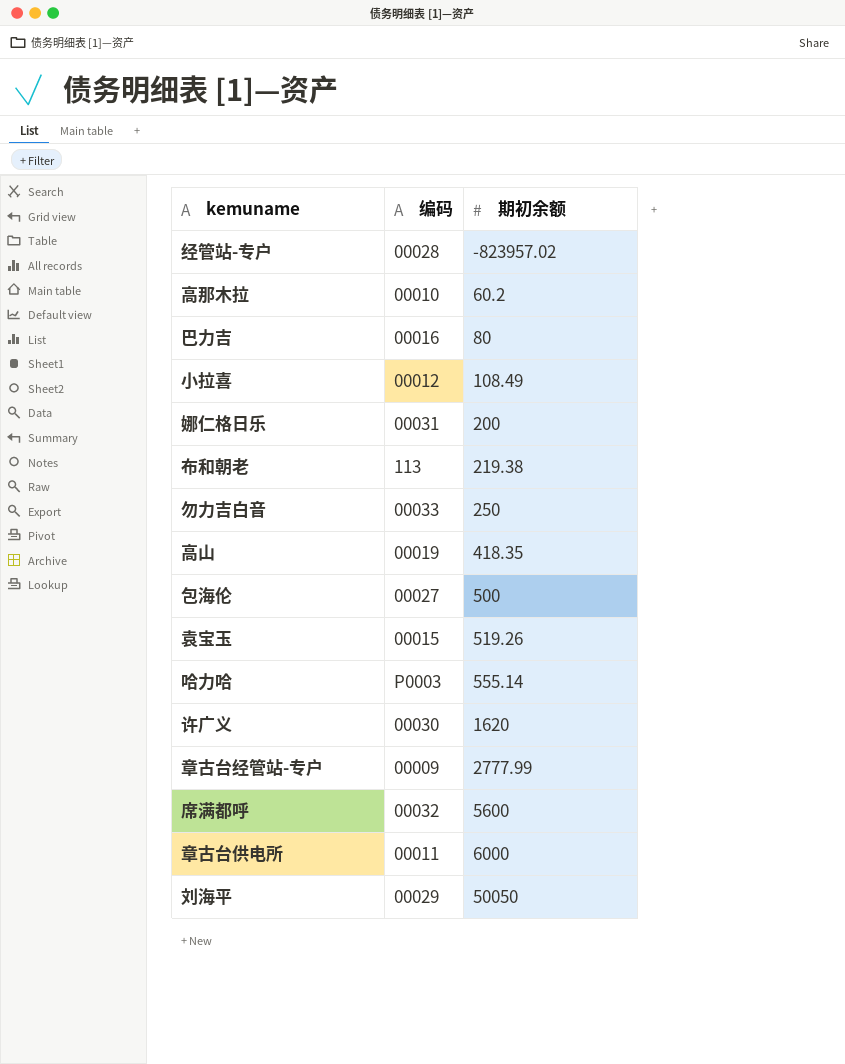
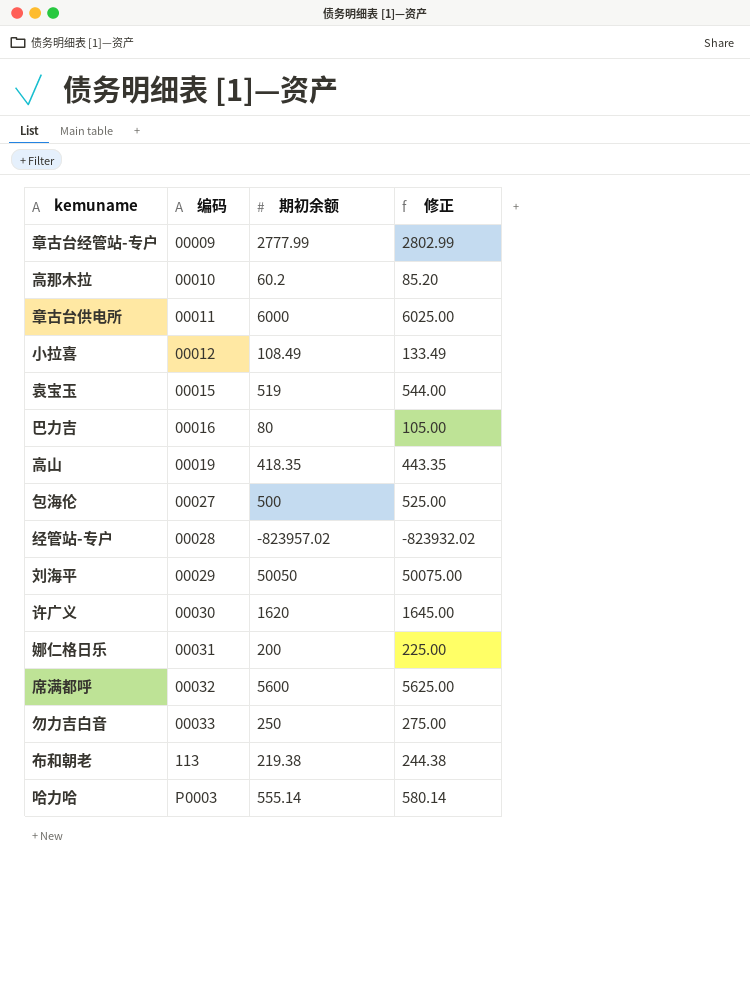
row order: 期初余额 ascending -> 编码 ascending
column 修正 | formula: none -> [期初余额] + 25
袁宝玉 | 期初余额: 519.26 -> 519

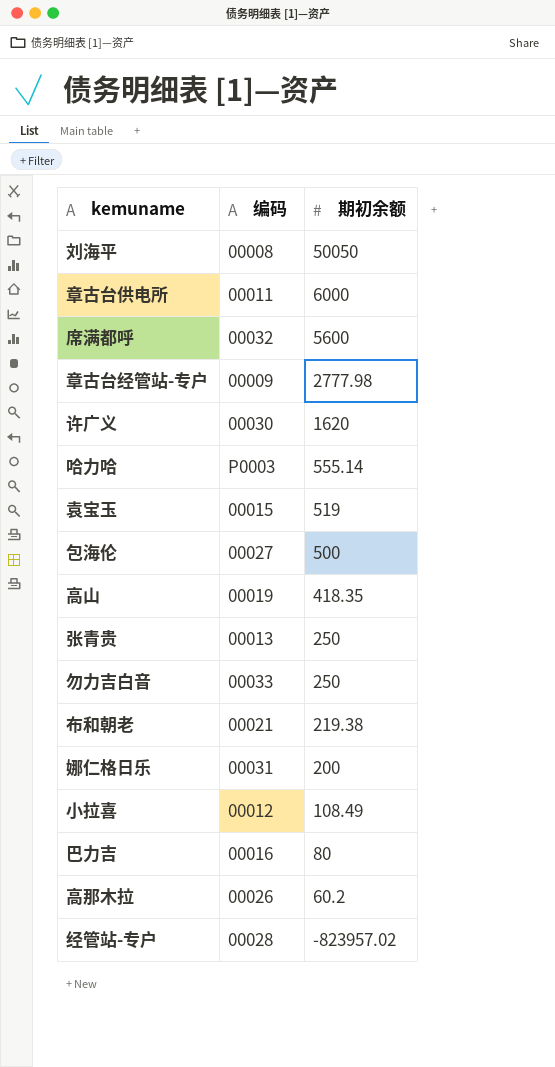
row order: 编码 ascending -> 期初余额 descending
column 修正 | formula: [期初余额] + 25 -> none
刘海平 | 编码: 00029 -> 00008
章古台经管站-专户 | 期初余额: 2777.99 -> 2777.98
row 张青贵: none -> 00013 | 250
布和朝老 | 编码: 113 -> 00021
高那木拉 | 编码: 00010 -> 00026

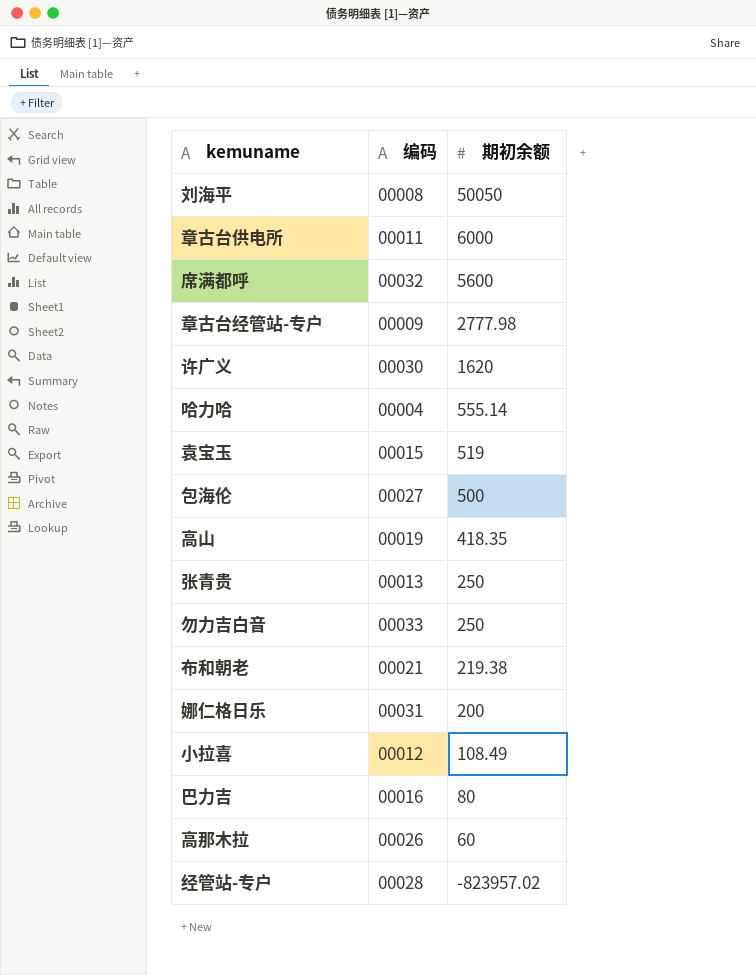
哈力哈 | 编码: P0003 -> 00004
高那木拉 | 期初余额: 60.2 -> 60

